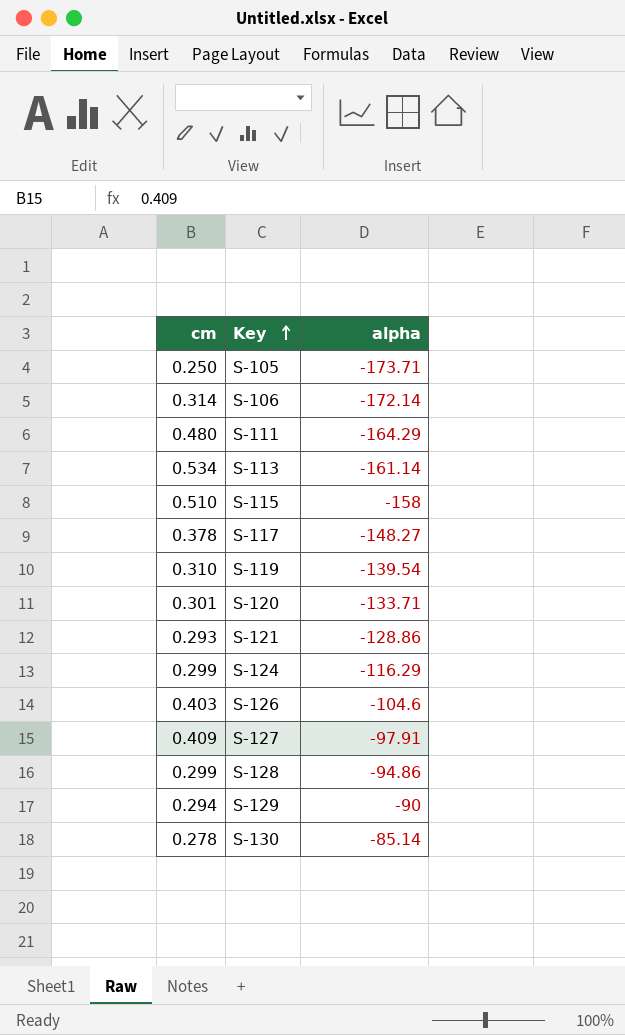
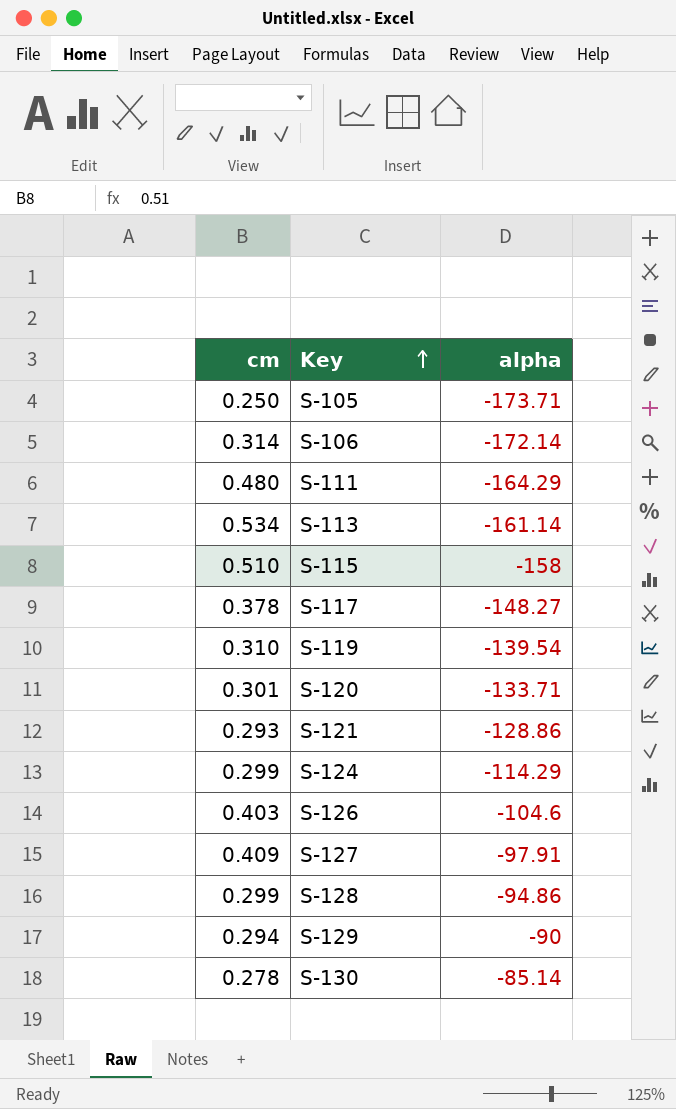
S-124 | alpha: -116.29 -> -114.29

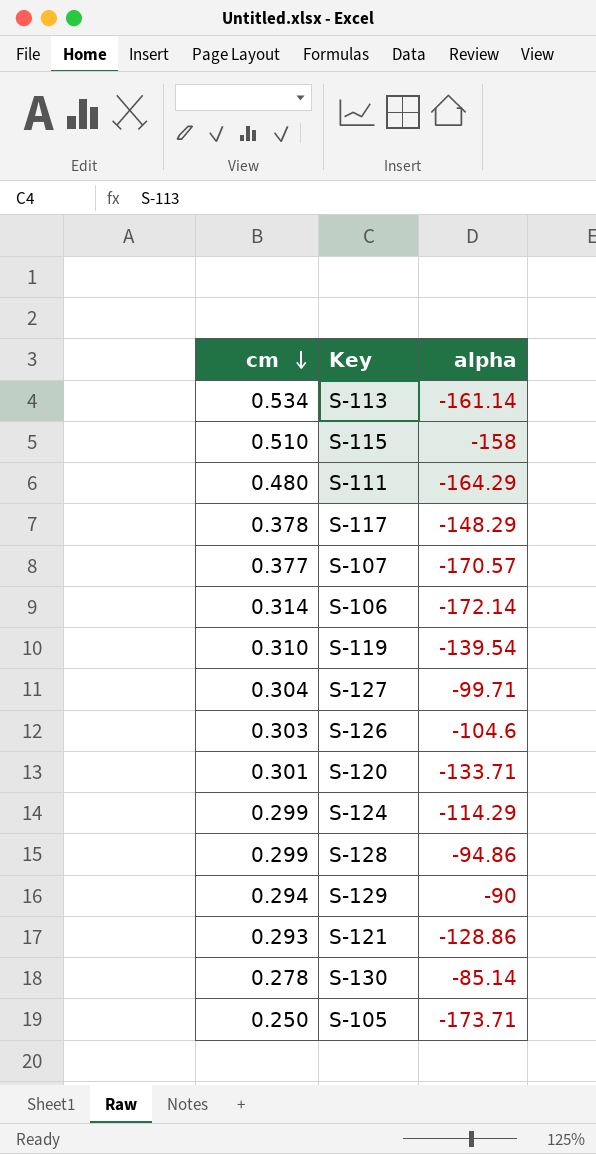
row order: Key ascending -> cm descending
S-117 | alpha: -148.27 -> -148.29
row S-107: none -> 0.377 | -170.57
S-127 | cm: 0.409 -> 0.304
S-127 | alpha: -97.91 -> -99.71
S-126 | cm: 0.403 -> 0.303

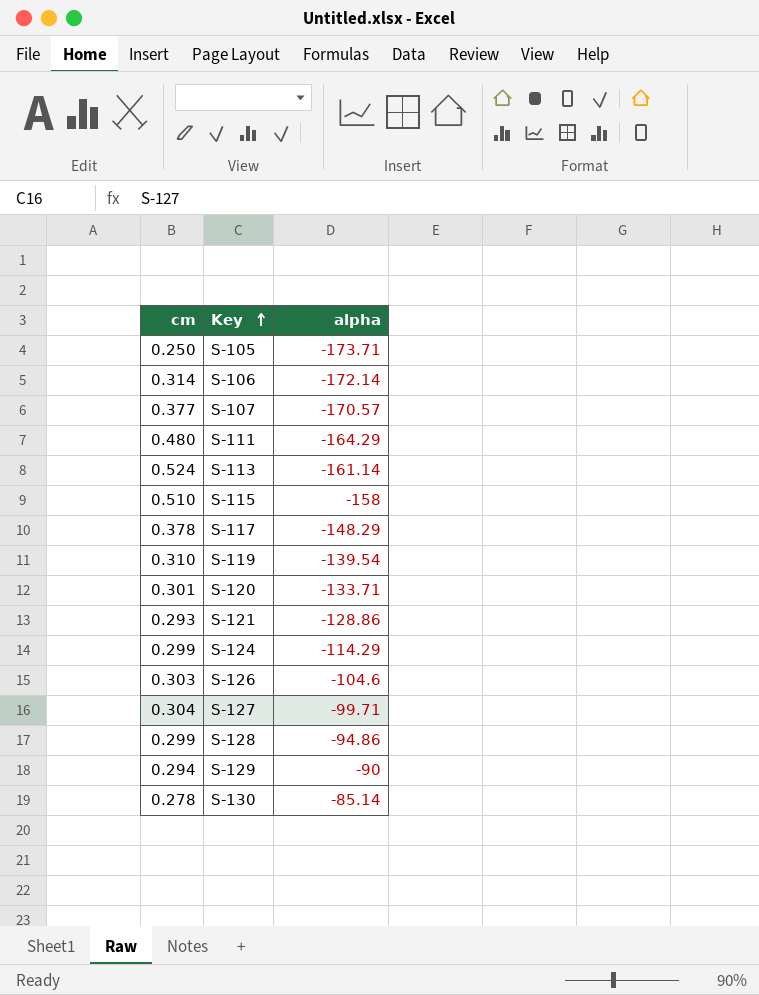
row order: cm descending -> Key ascending
S-113 | cm: 0.534 -> 0.524

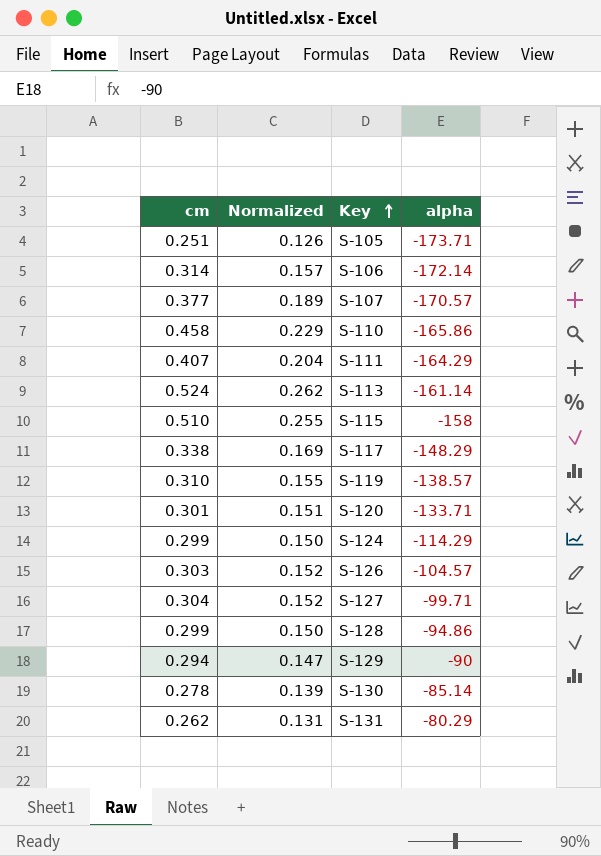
column Normalized | formula: none -> [cm] * 0.5
row S-121: 0.293 | -128.86 -> none
S-105 | cm: 0.250 -> 0.251
row S-110: none -> 0.458 | 0.229 | -165.86
S-111 | cm: 0.480 -> 0.407
S-117 | cm: 0.378 -> 0.338
S-119 | alpha: -139.54 -> -138.57
S-126 | alpha: -104.6 -> -104.57
row S-131: none -> 0.262 | 0.131 | -80.29

